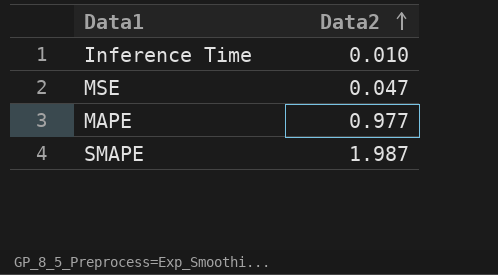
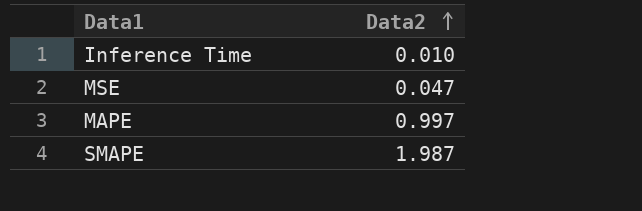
MAPE | Data2: 0.977 -> 0.997

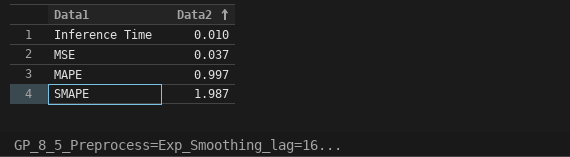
MSE | Data2: 0.047 -> 0.037

